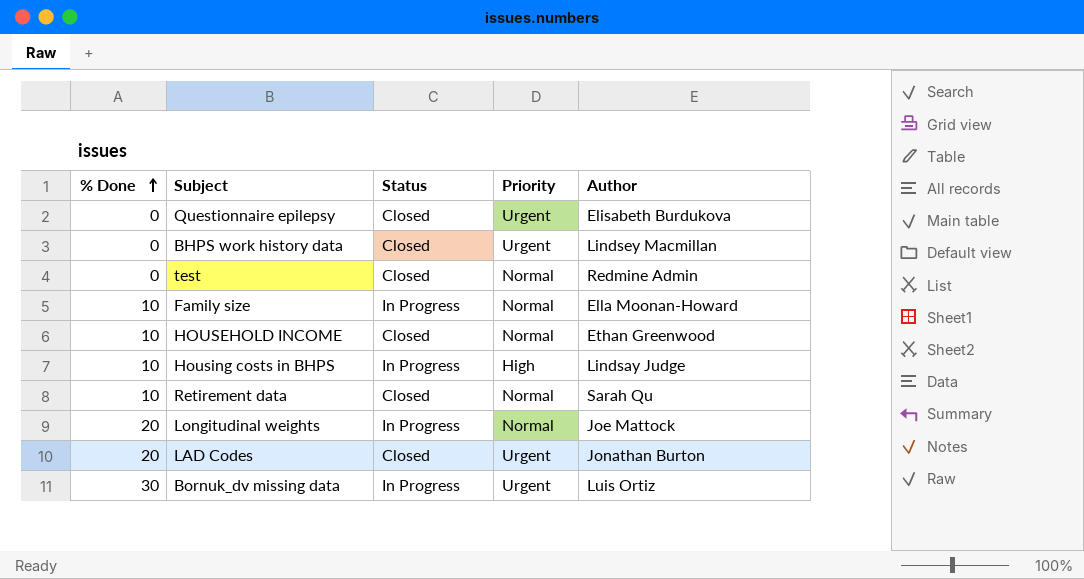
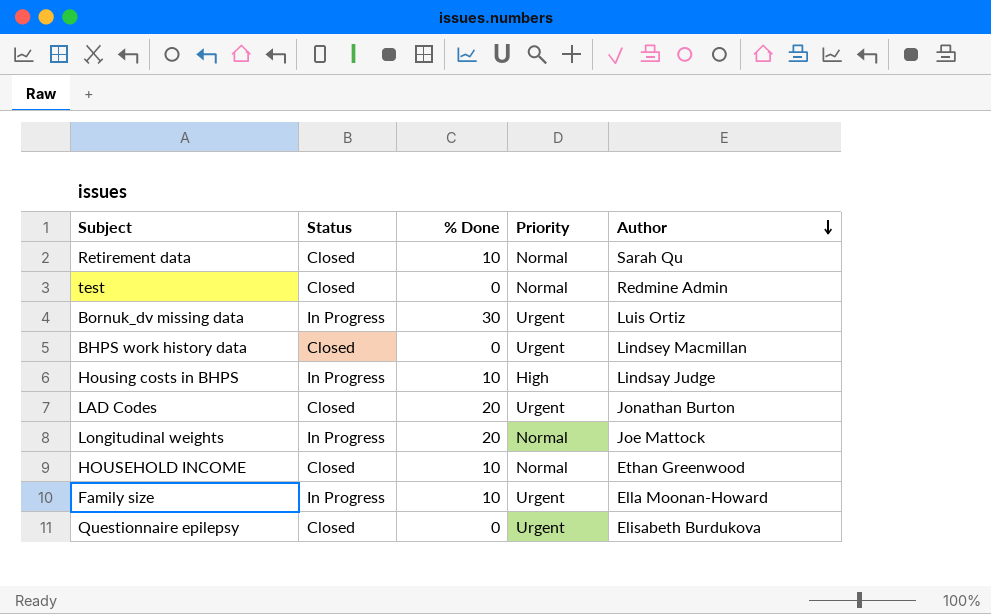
row order: % Done ascending -> Author descending
column % Done | position: 1 -> 3
Family size | Priority: Normal -> Urgent

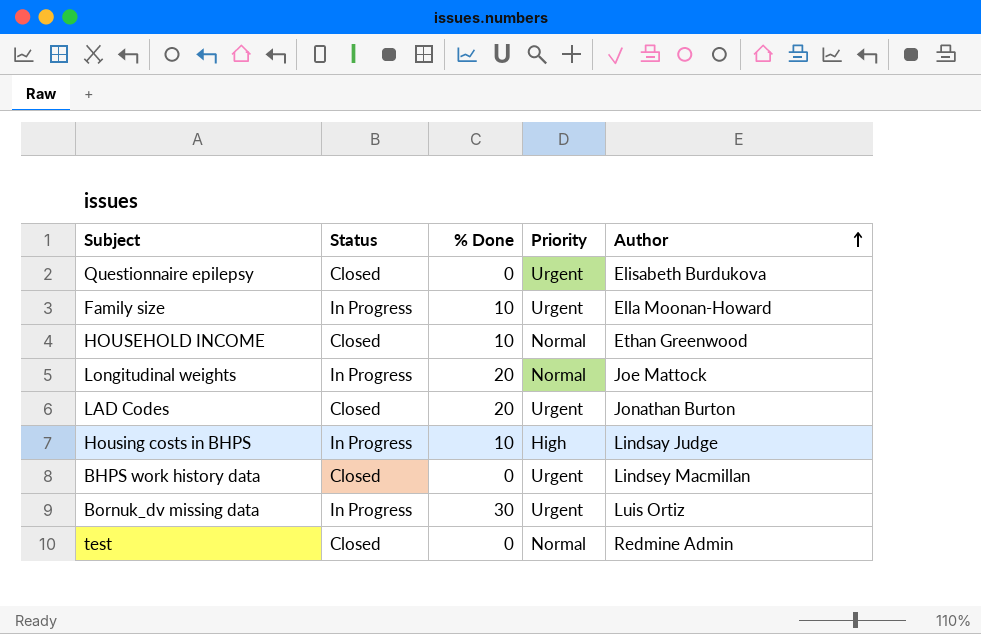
row order: Author descending -> Author ascending
row Retirement data: Closed | 10 | Normal | Sarah Qu -> none

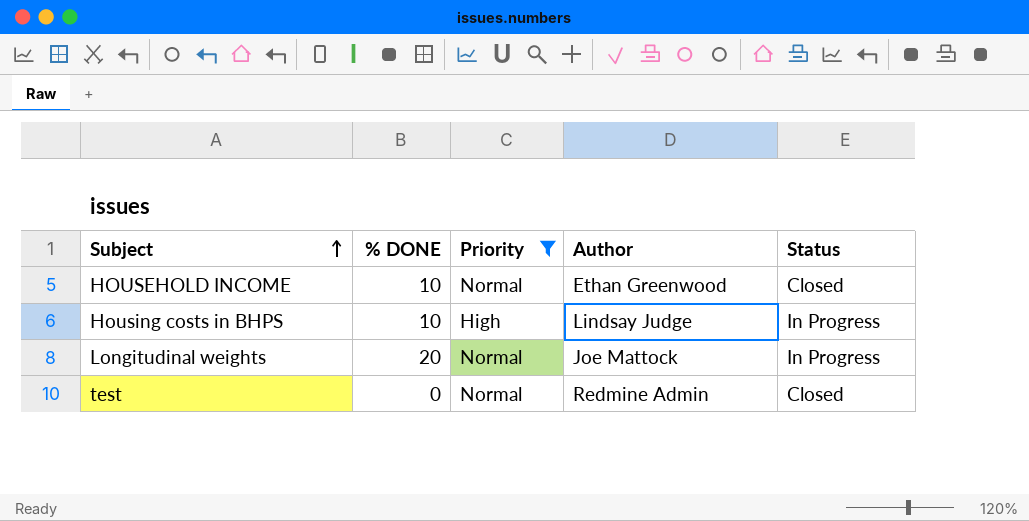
filter: none -> Priority != Urgent
row order: Author ascending -> Subject ascending
column name: % Done -> % DONE
column Status | position: 2 -> 5

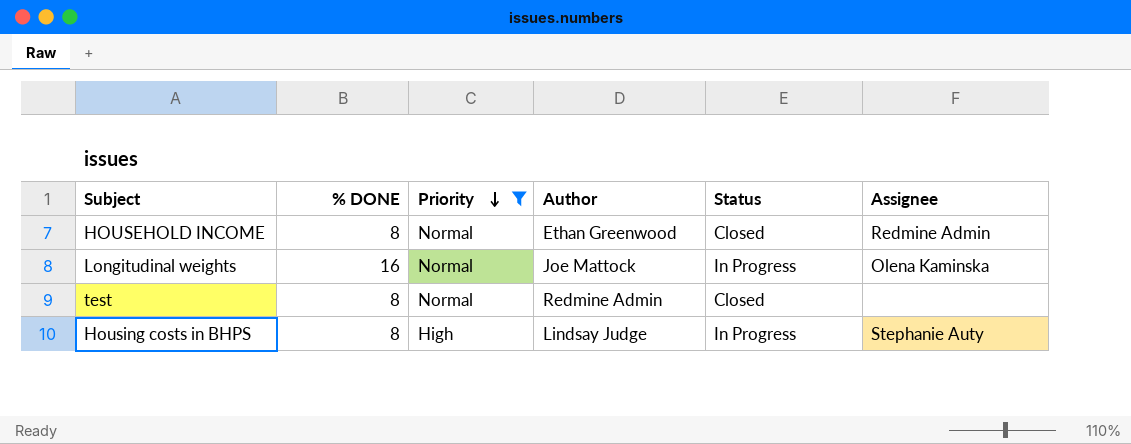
row order: Subject ascending -> Priority descending
column Assignee | position: none -> 6
HOUSEHOLD INCOME | % DONE: 10 -> 8
Longitudinal weights | % DONE: 20 -> 16
test | % DONE: 0 -> 8
Housing costs in BHPS | % DONE: 10 -> 8

